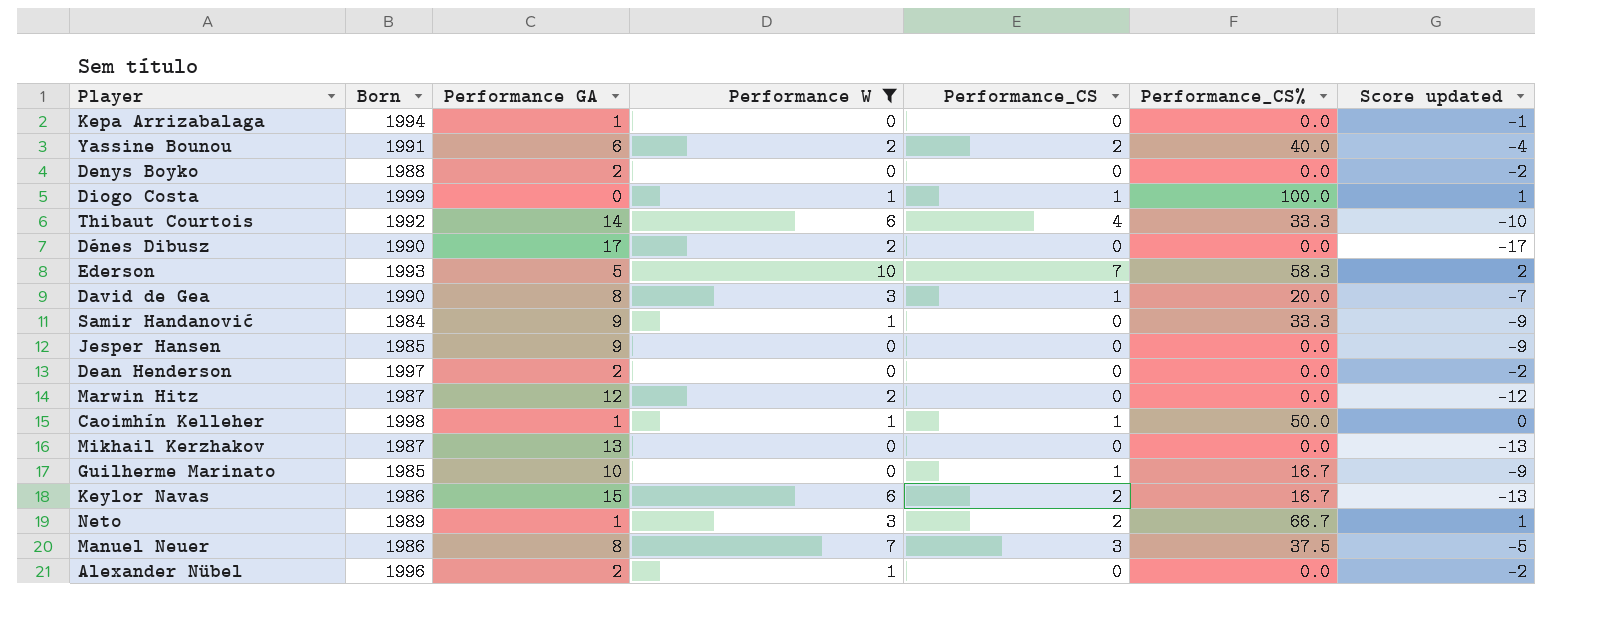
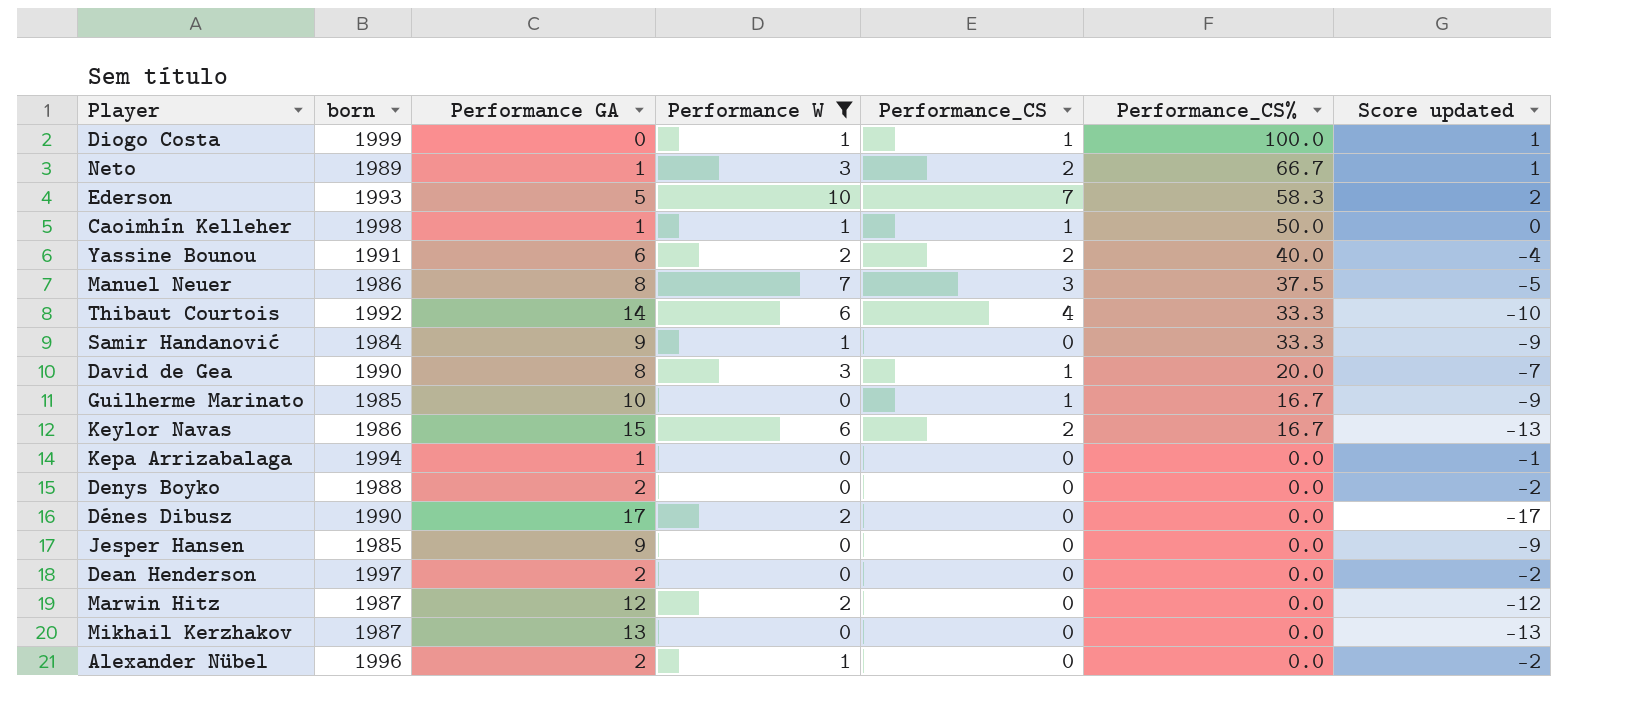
row order: none -> Performance_CS% descending
column name: Born -> born

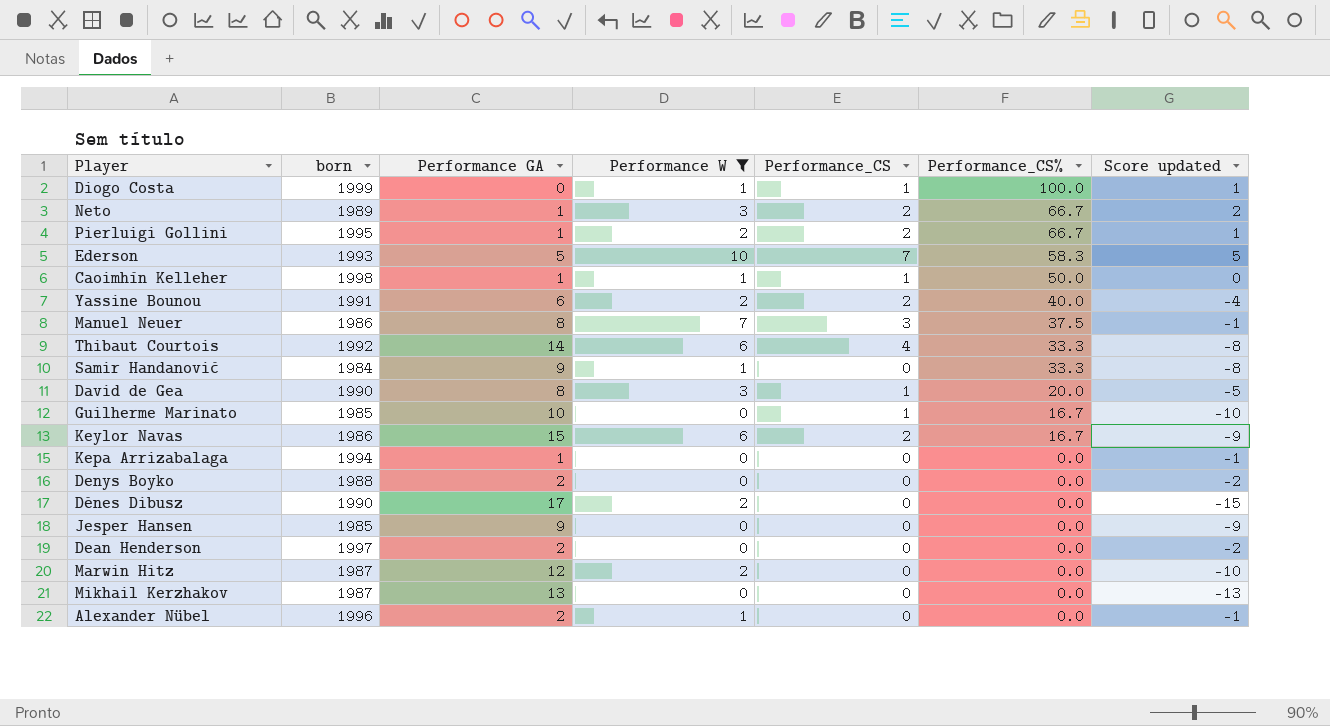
column Score updated | formula: [Performance_CS] - [Performance GA] -> [Performance W] - [Performance GA]
row Pierluigi Gollini: none -> 1995 | 1 | 2 | 2 | 66.7 | 1

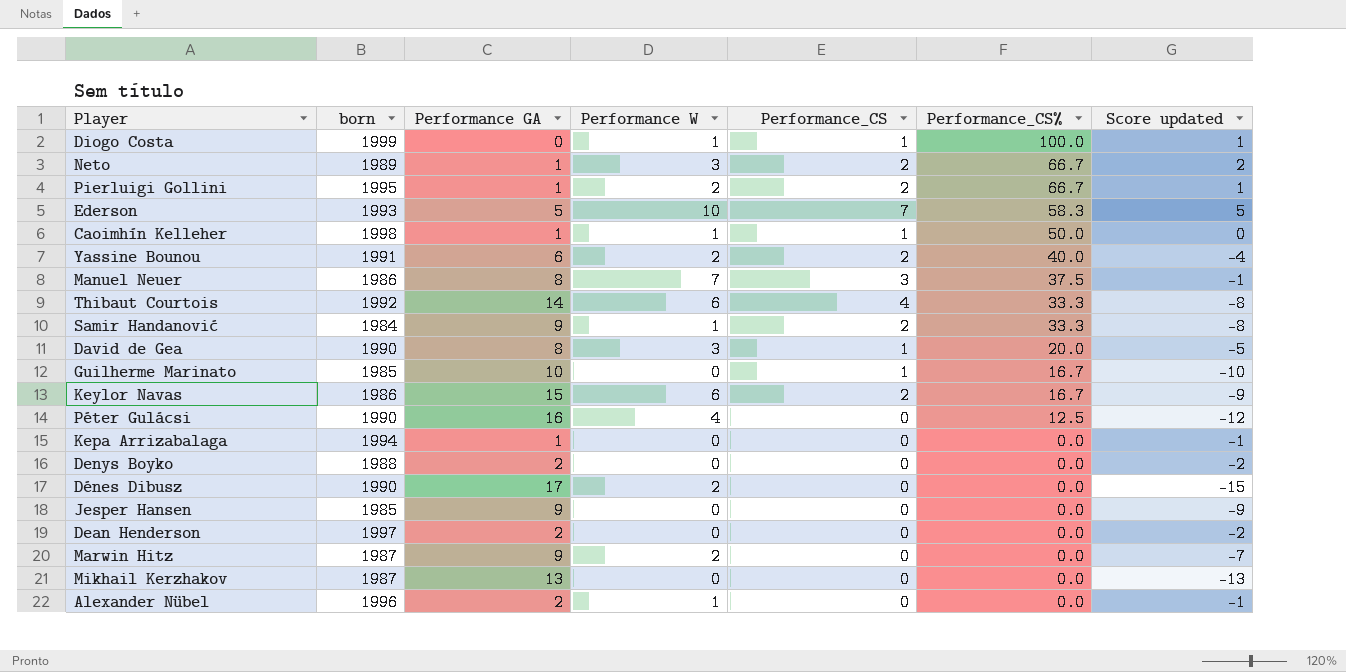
filter: Performance W != 4 -> none
Samir Handanović | Performance_CS: 0 -> 2
Marwin Hitz | Performance GA: 12 -> 9
Marwin Hitz | Score updated: -10 -> -7

